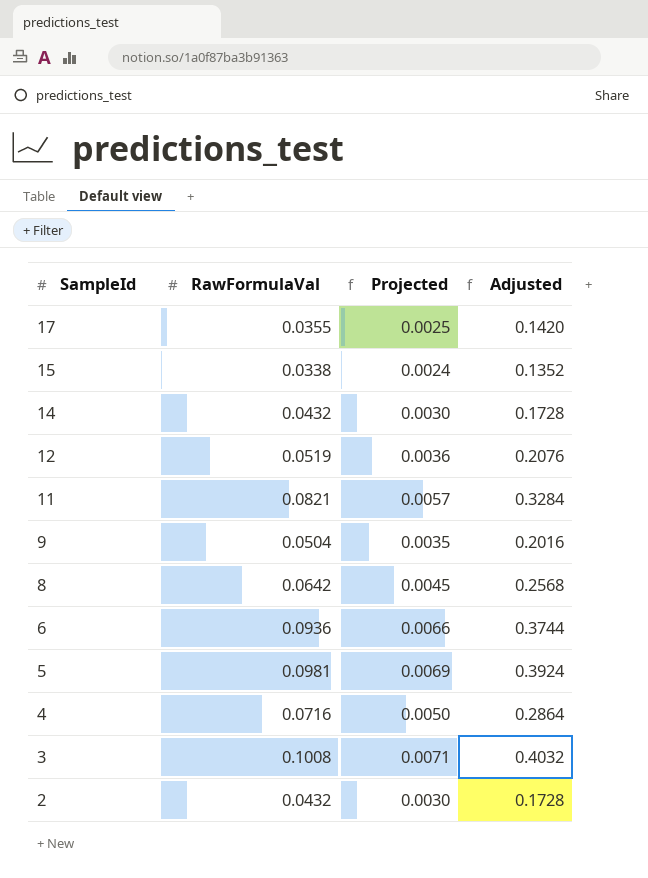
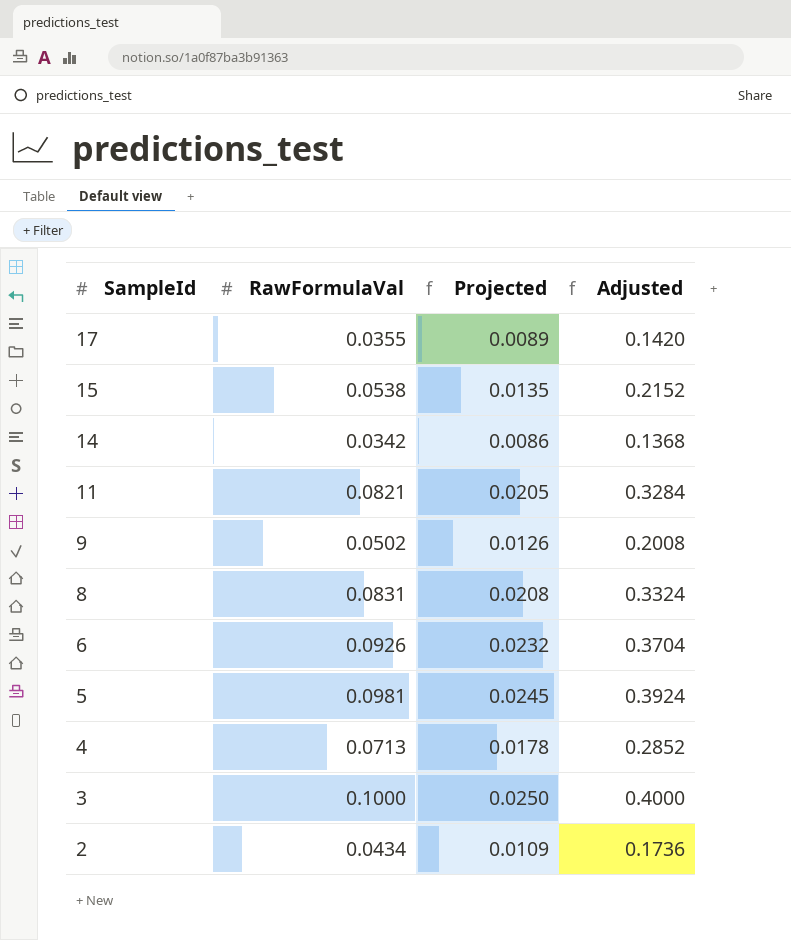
column Projected | formula: [RawFormulaVal] * 0.07 -> [RawFormulaVal] * 0.25
row 12: 0.0519 | 0.0036 | 0.2076 -> none
15 | RawFormulaVal: 0.0338 -> 0.0538
15 | Adjusted: 0.1352 -> 0.2152
14 | RawFormulaVal: 0.0432 -> 0.0342
14 | Adjusted: 0.1728 -> 0.1368
9 | RawFormulaVal: 0.0504 -> 0.0502
9 | Adjusted: 0.2016 -> 0.2008
8 | RawFormulaVal: 0.0642 -> 0.0831
8 | Adjusted: 0.2568 -> 0.3324
6 | RawFormulaVal: 0.0936 -> 0.0926
6 | Adjusted: 0.3744 -> 0.3704
4 | RawFormulaVal: 0.0716 -> 0.0713
4 | Adjusted: 0.2864 -> 0.2852
3 | RawFormulaVal: 0.1008 -> 0.1000
3 | Adjusted: 0.4032 -> 0.4000
2 | RawFormulaVal: 0.0432 -> 0.0434
2 | Adjusted: 0.1728 -> 0.1736

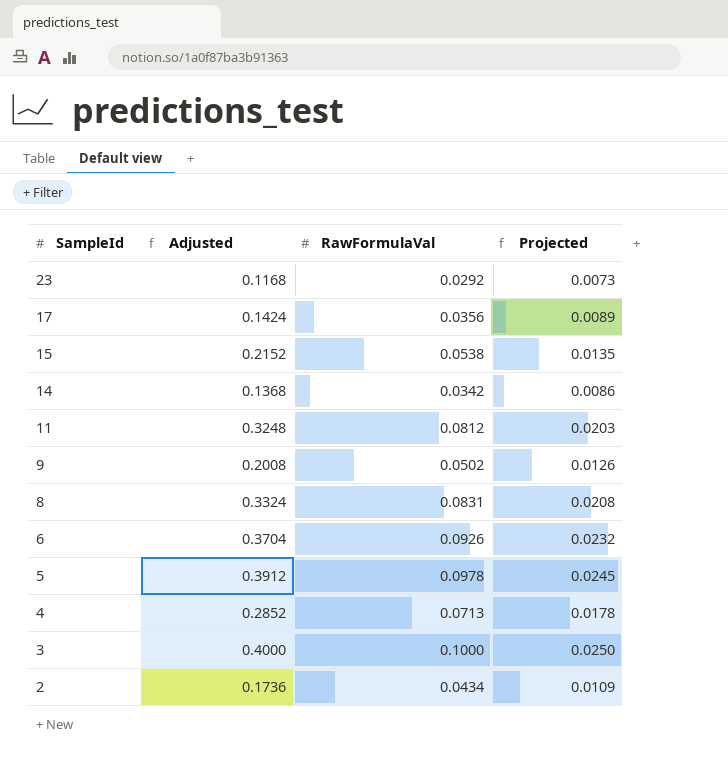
column Adjusted | position: 4 -> 2
row 23: none -> 0.1168 | 0.0292 | 0.0073
17 | Adjusted: 0.1420 -> 0.1424
17 | RawFormulaVal: 0.0355 -> 0.0356
11 | Adjusted: 0.3284 -> 0.3248
11 | RawFormulaVal: 0.0821 -> 0.0812
11 | Projected: 0.0205 -> 0.0203
5 | Adjusted: 0.3924 -> 0.3912
5 | RawFormulaVal: 0.0981 -> 0.0978

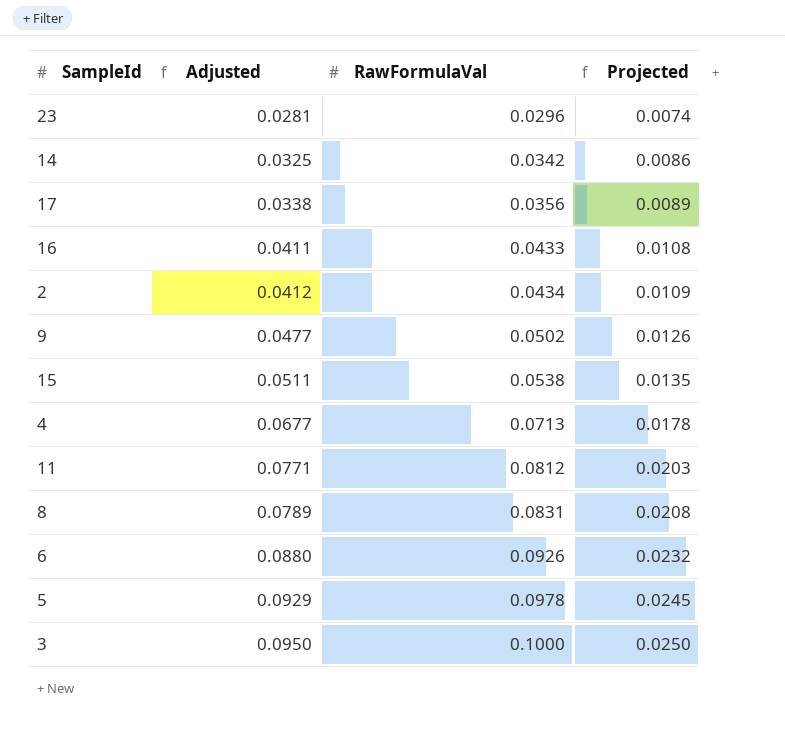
row order: SampleId descending -> Adjusted ascending
column Adjusted | formula: [RawFormulaVal] * 4 -> [RawFormulaVal] * 0.95
23 | RawFormulaVal: 0.0292 -> 0.0296
23 | Projected: 0.0073 -> 0.0074
row 16: none -> 0.0411 | 0.0433 | 0.0108

